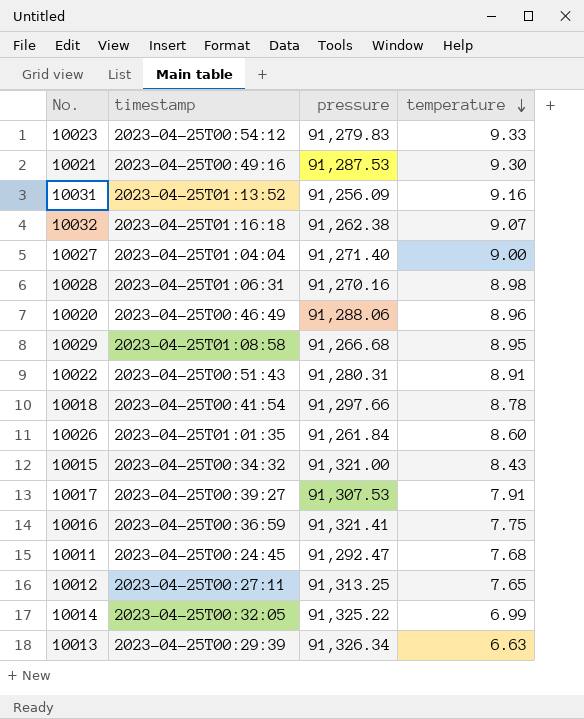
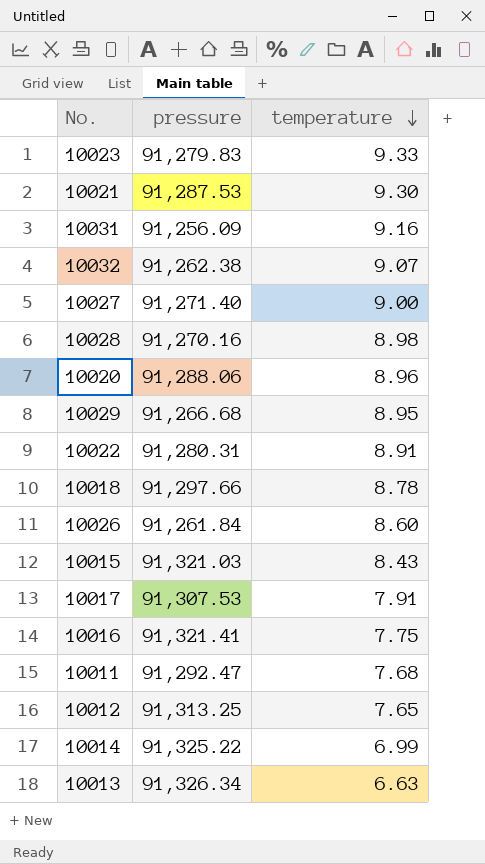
column timestamp | position: 2 -> none
10015 | pressure: 91,321.00 -> 91,321.03

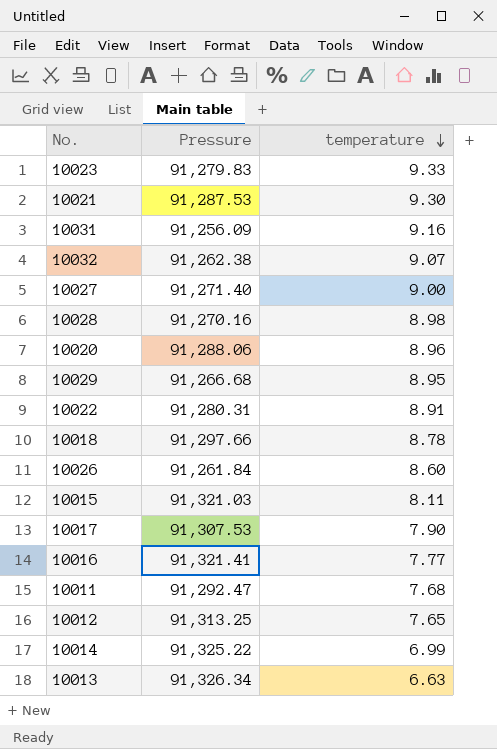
column name: pressure -> Pressure
10015 | temperature: 8.43 -> 8.11
10017 | temperature: 7.91 -> 7.90
10016 | temperature: 7.75 -> 7.77

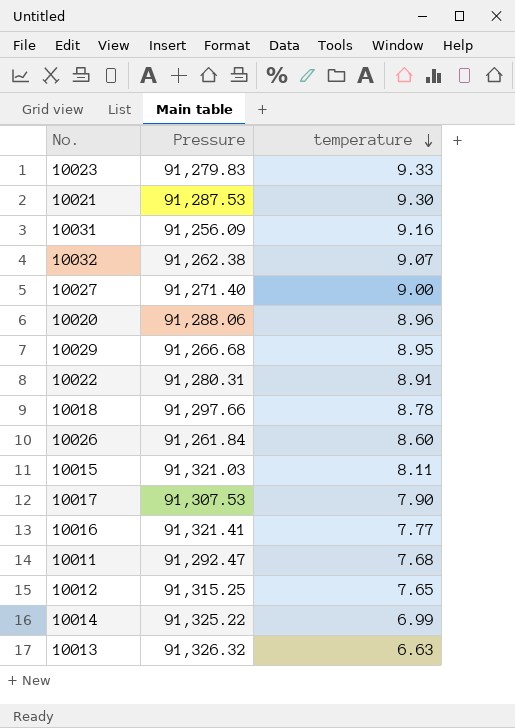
row 10028: 91,270.16 | 8.98 -> none
10012 | Pressure: 91,313.25 -> 91,315.25
10013 | Pressure: 91,326.34 -> 91,326.32

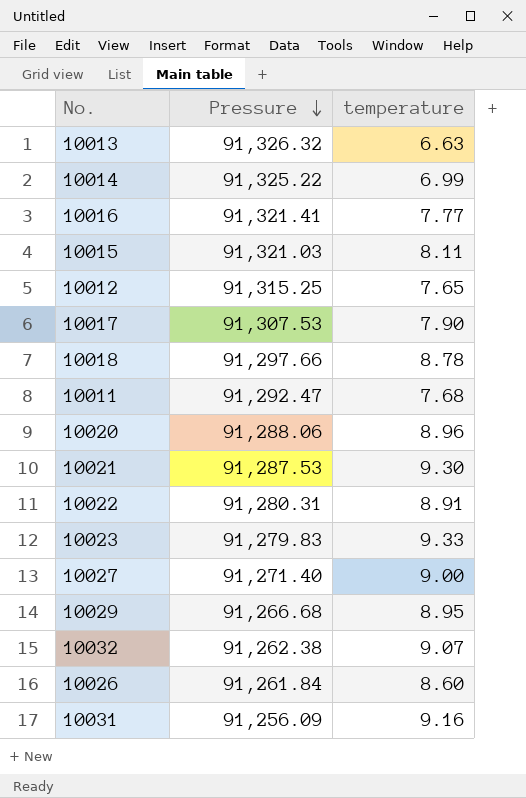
row order: temperature descending -> Pressure descending

